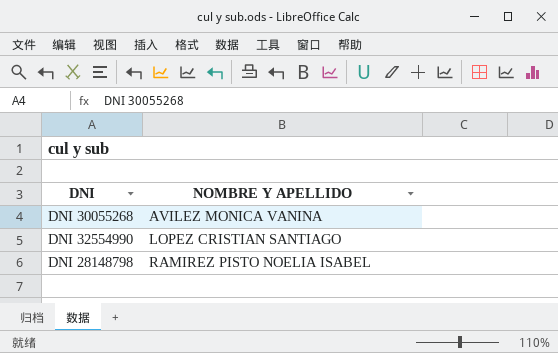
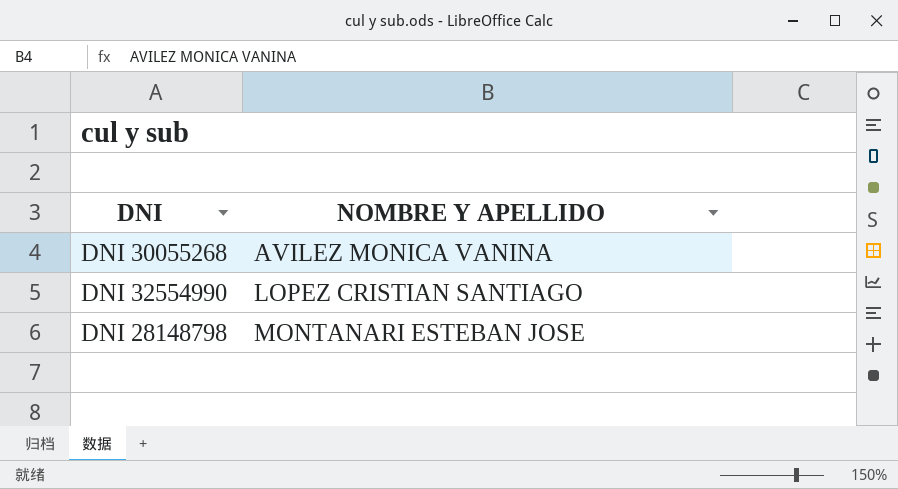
DNI 28148798 | NOMBRE Y APELLIDO: RAMIREZ PISTO NOELIA ISABEL -> MONTANARI ESTEBAN JOSE

